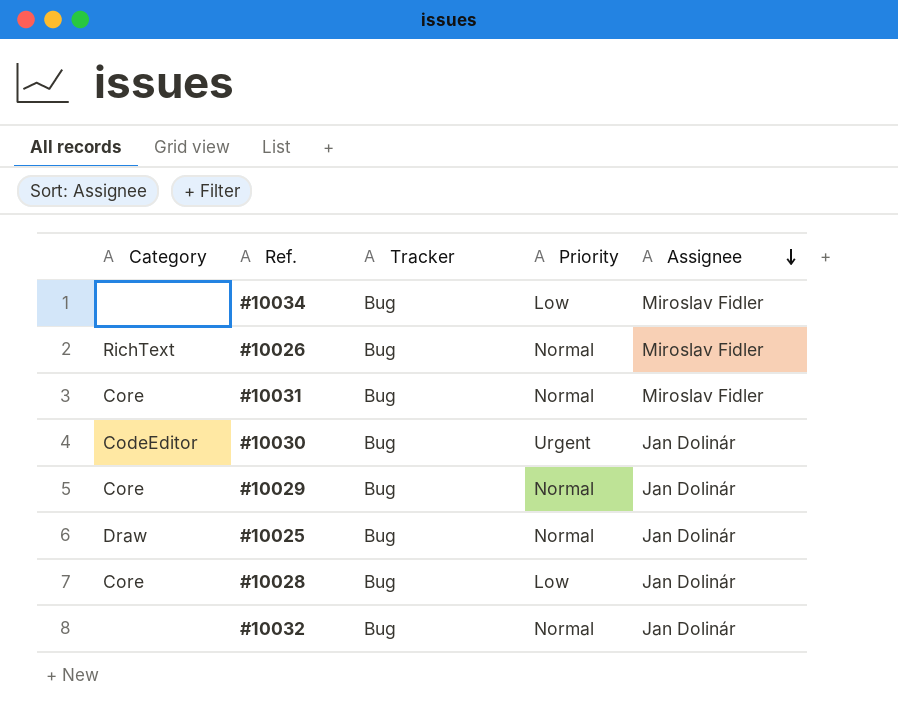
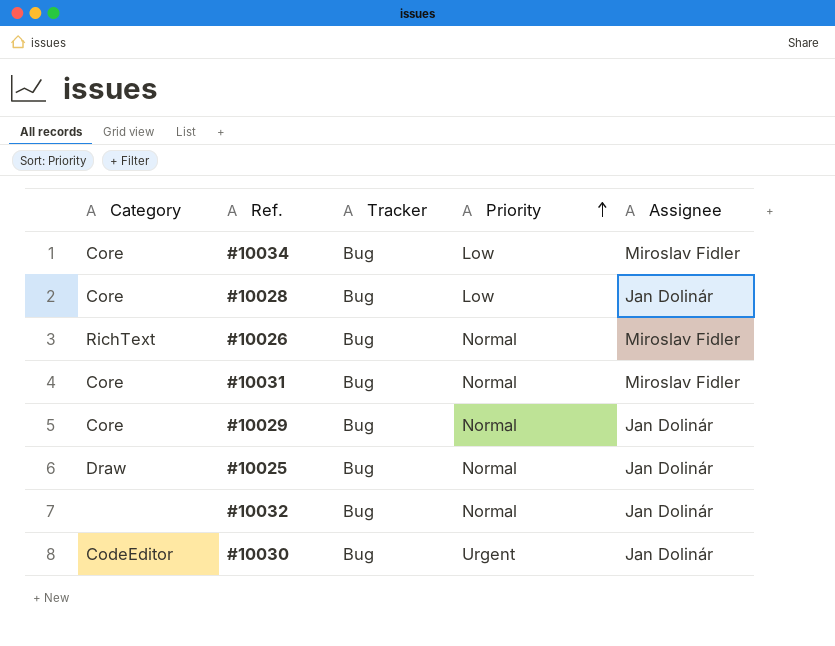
row order: Assignee descending -> Priority ascending
#10034 | Category: none -> Core

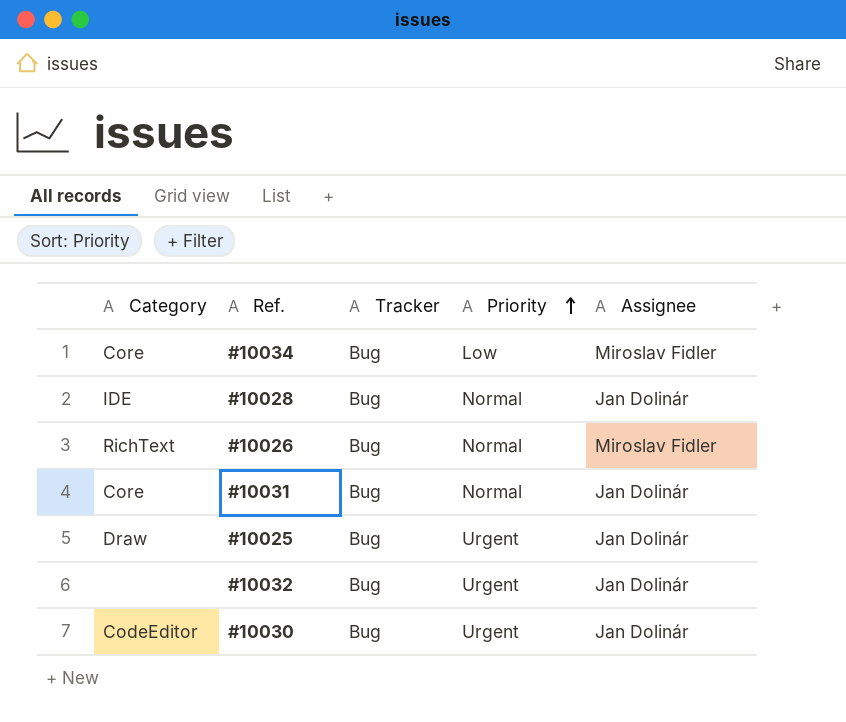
row #10029: Core | Bug | Normal | Jan Dolinár -> none
#10028 | Category: Core -> IDE
#10028 | Priority: Low -> Normal
#10031 | Assignee: Miroslav Fidler -> Jan Dolinár
#10025 | Priority: Normal -> Urgent
#10032 | Priority: Normal -> Urgent

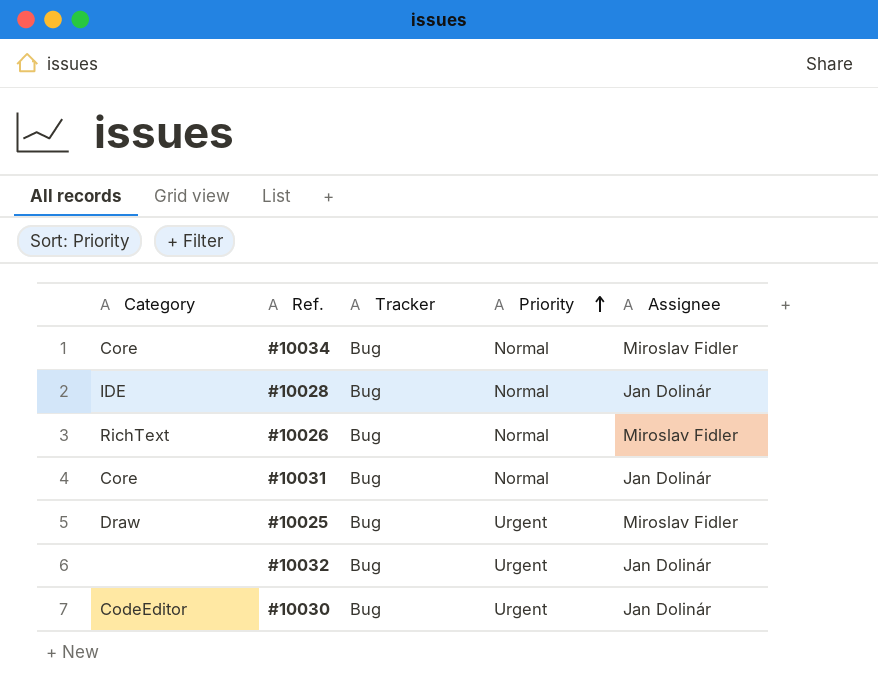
#10034 | Priority: Low -> Normal
#10025 | Assignee: Jan Dolinár -> Miroslav Fidler

